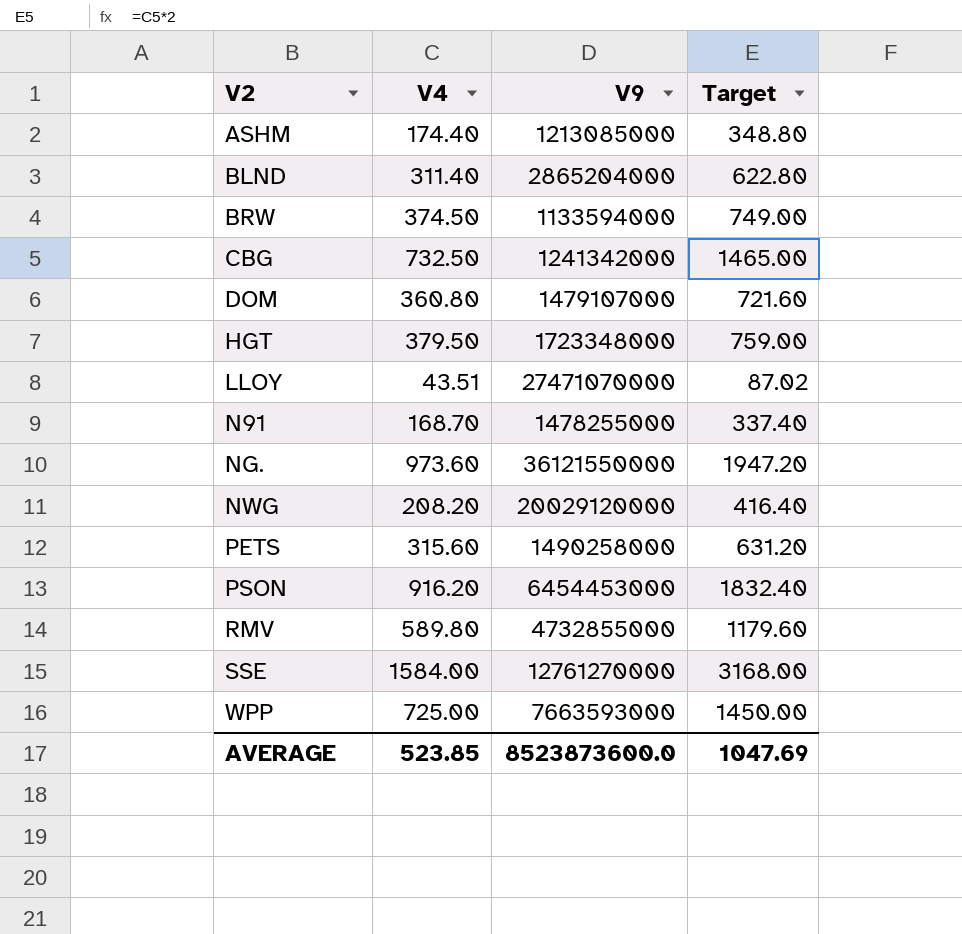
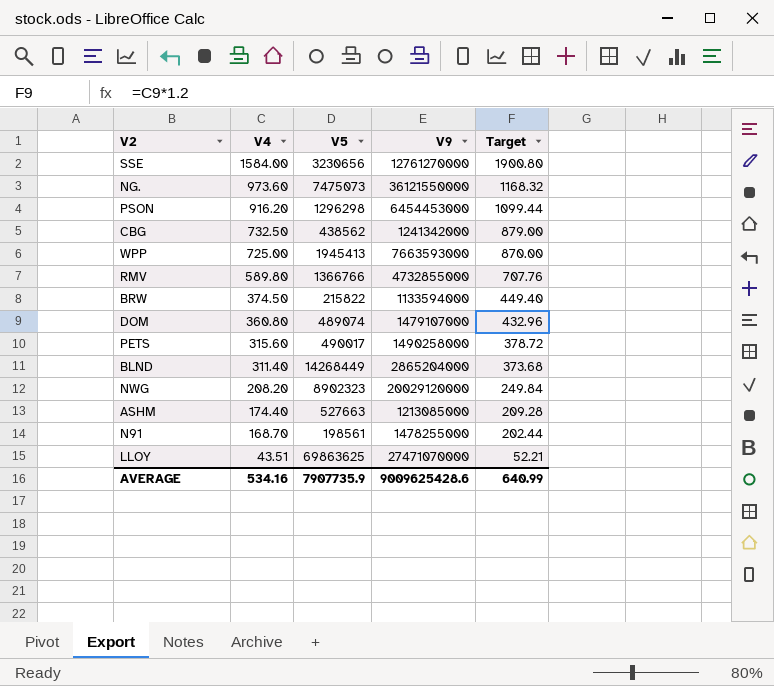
row order: V2 ascending -> V4 descending
column V5 | position: none -> 3
column Target | formula: [V4] * 2 -> [V4] * 1.2
row HGT: 379.50 | 1723348000 | 759.00 -> none
AVERAGE | V4: 523.85 -> 534.16
AVERAGE | V9: 8523873600.0 -> 9009625428.6
AVERAGE | Target: 1047.69 -> 640.99

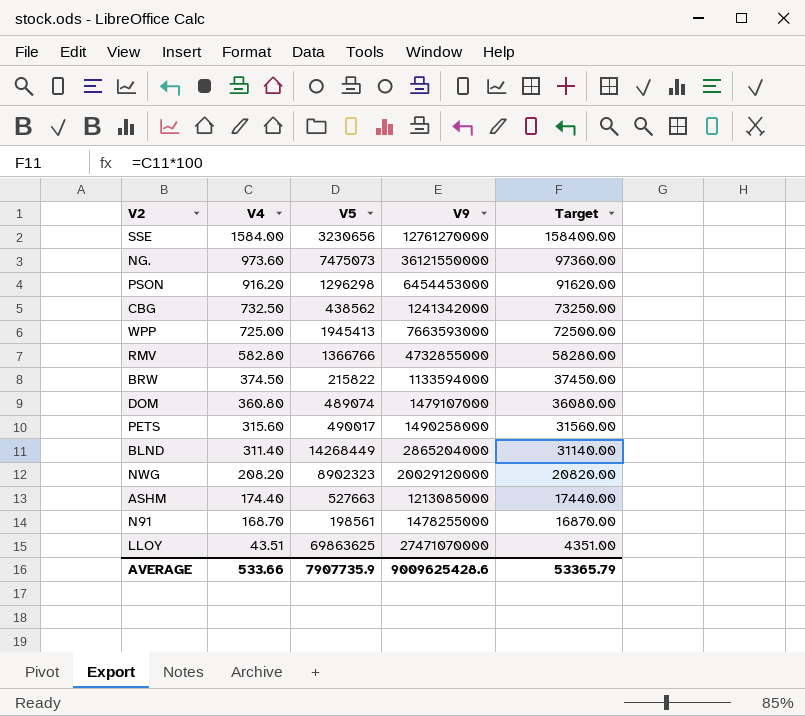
column Target | formula: [V4] * 1.2 -> [V4] * 100
RMV | V4: 589.80 -> 582.80
AVERAGE | V4: 534.16 -> 533.66
AVERAGE | Target: 640.99 -> 53365.79

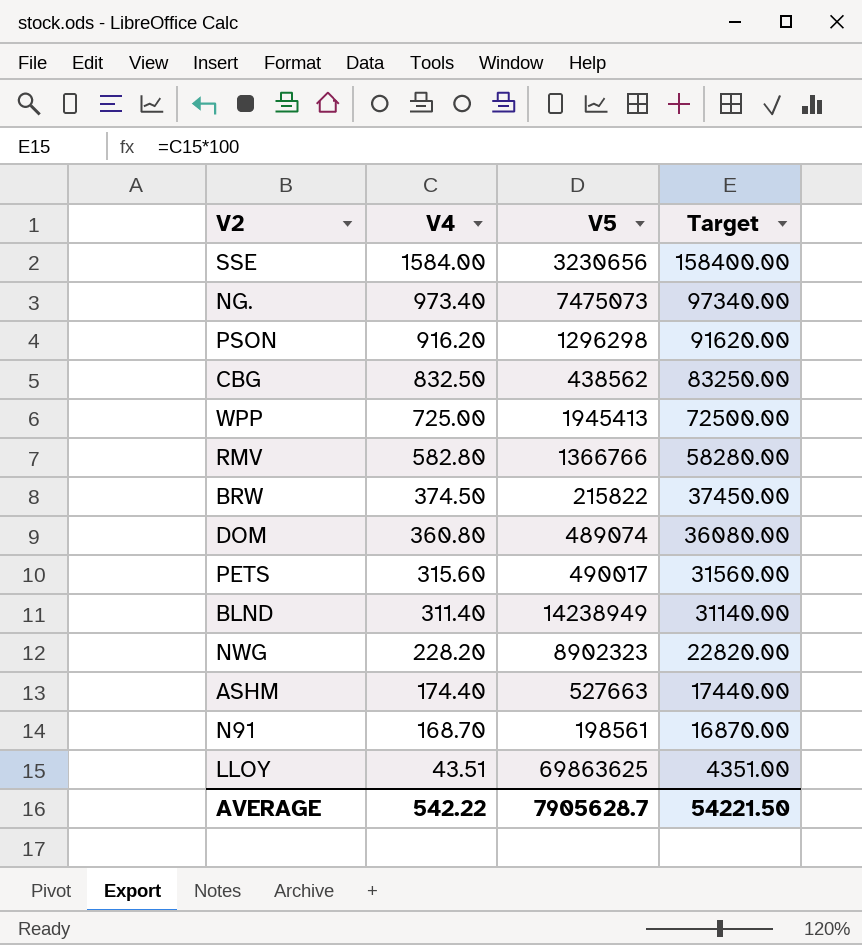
column V9 | position: 4 -> none
NG. | V4: 973.60 -> 973.40
NG. | Target: 97360.00 -> 97340.00
CBG | V4: 732.50 -> 832.50
CBG | Target: 73250.00 -> 83250.00
BLND | V5: 14268449 -> 14238949
NWG | V4: 208.20 -> 228.20
NWG | Target: 20820.00 -> 22820.00
AVERAGE | V4: 533.66 -> 542.22
AVERAGE | V5: 7907735.9 -> 7905628.7
AVERAGE | Target: 53365.79 -> 54221.50

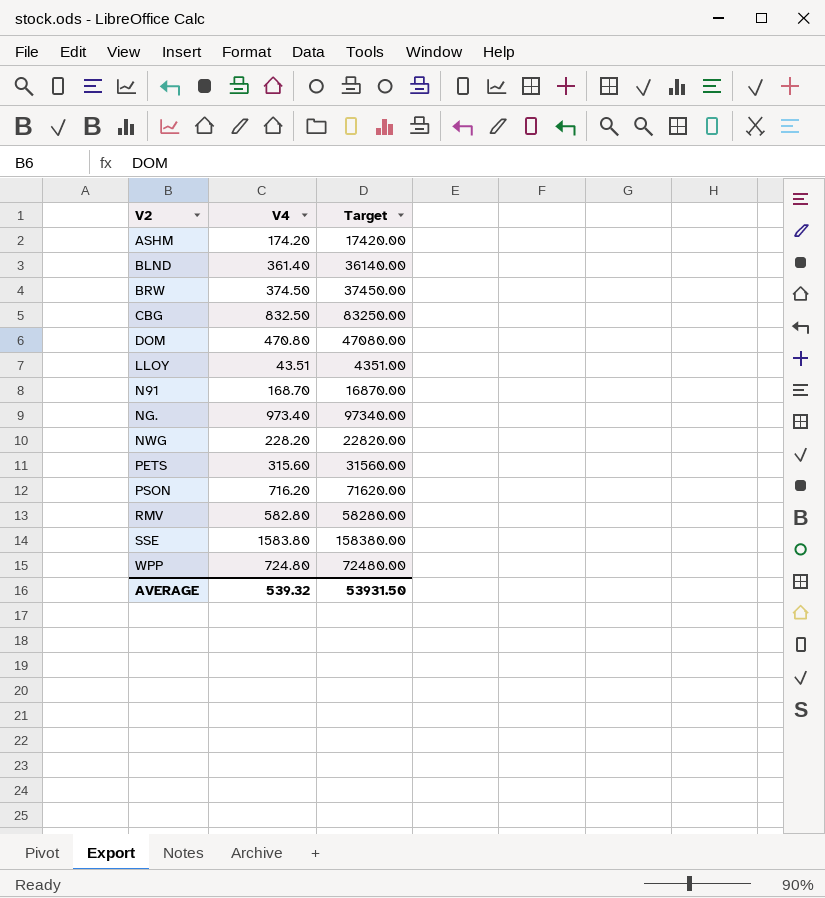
row order: V4 descending -> V2 ascending
column V5 | position: 3 -> none
ASHM | V4: 174.40 -> 174.20
ASHM | Target: 17440.00 -> 17420.00
BLND | V4: 311.40 -> 361.40
BLND | Target: 31140.00 -> 36140.00
DOM | V4: 360.80 -> 470.80
DOM | Target: 36080.00 -> 47080.00
PSON | V4: 916.20 -> 716.20
PSON | Target: 91620.00 -> 71620.00
SSE | V4: 1584.00 -> 1583.80
SSE | Target: 158400.00 -> 158380.00
WPP | V4: 725.00 -> 724.80
WPP | Target: 72500.00 -> 72480.00
AVERAGE | V4: 542.22 -> 539.32
AVERAGE | Target: 54221.50 -> 53931.50

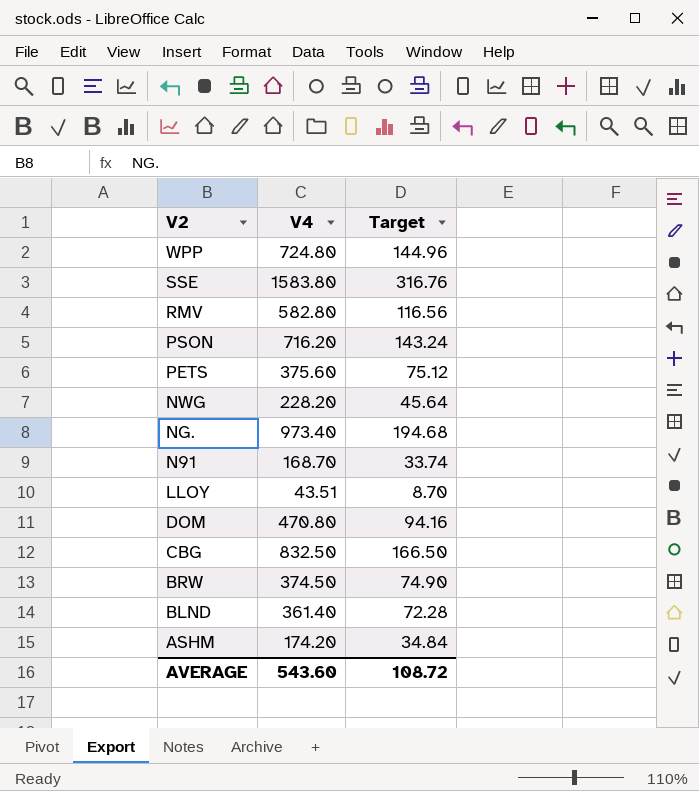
row order: V2 ascending -> V2 descending
column Target | formula: [V4] * 100 -> [V4] * 0.2
PETS | V4: 315.60 -> 375.60
AVERAGE | V4: 539.32 -> 543.60
AVERAGE | Target: 53931.50 -> 108.72

